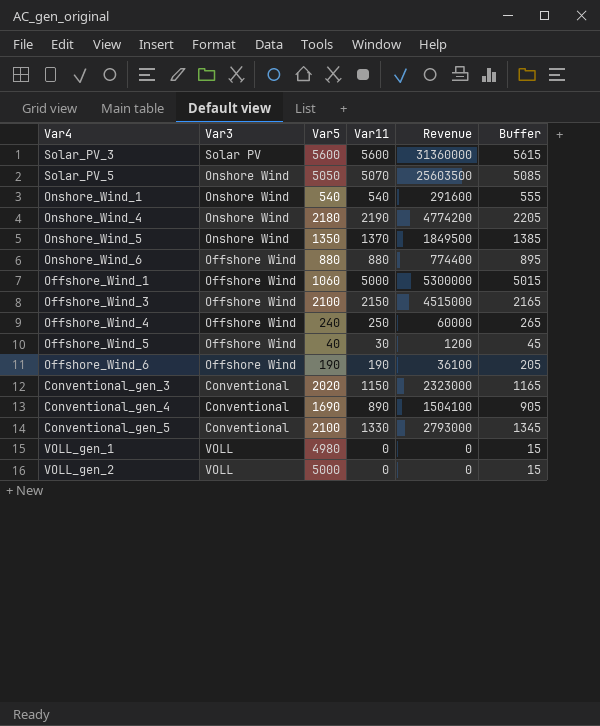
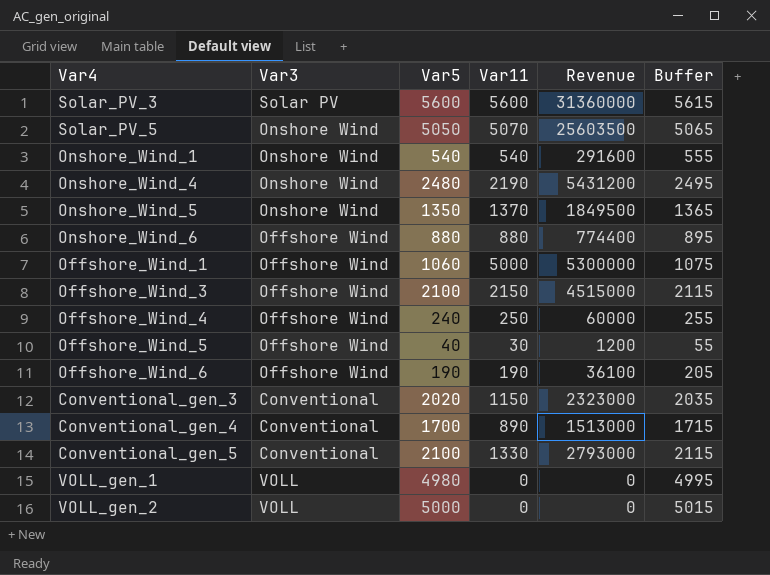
column Buffer | formula: [Var11] + 15 -> [Var5] + 15
Onshore_Wind_4 | Var5: 2180 -> 2480
Onshore_Wind_4 | Revenue: 4774200 -> 5431200
Conventional_gen_4 | Var5: 1690 -> 1700
Conventional_gen_4 | Revenue: 1504100 -> 1513000

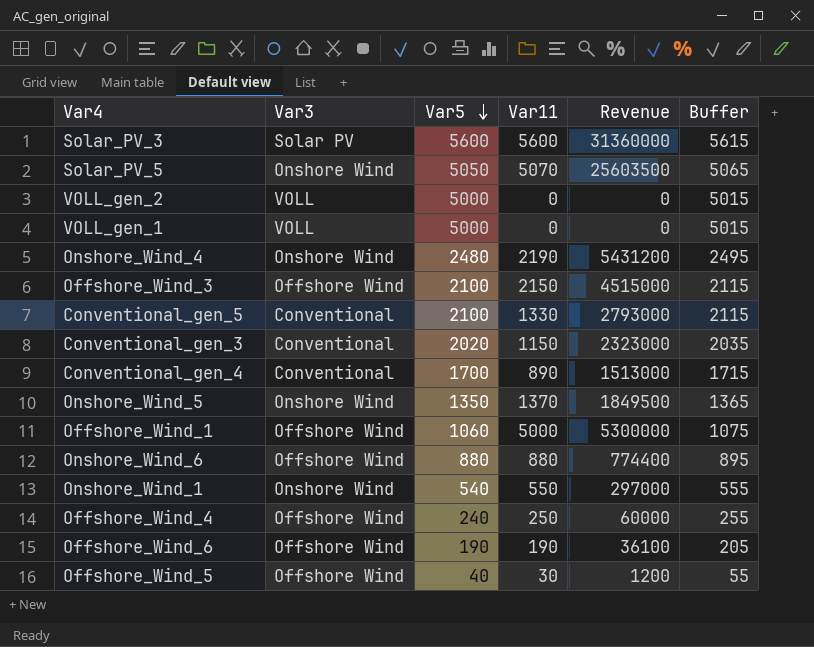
row order: none -> Var5 descending
VOLL_gen_1 | Var5: 4980 -> 5000
VOLL_gen_1 | Buffer: 4995 -> 5015
Onshore_Wind_1 | Var11: 540 -> 550
Onshore_Wind_1 | Revenue: 291600 -> 297000

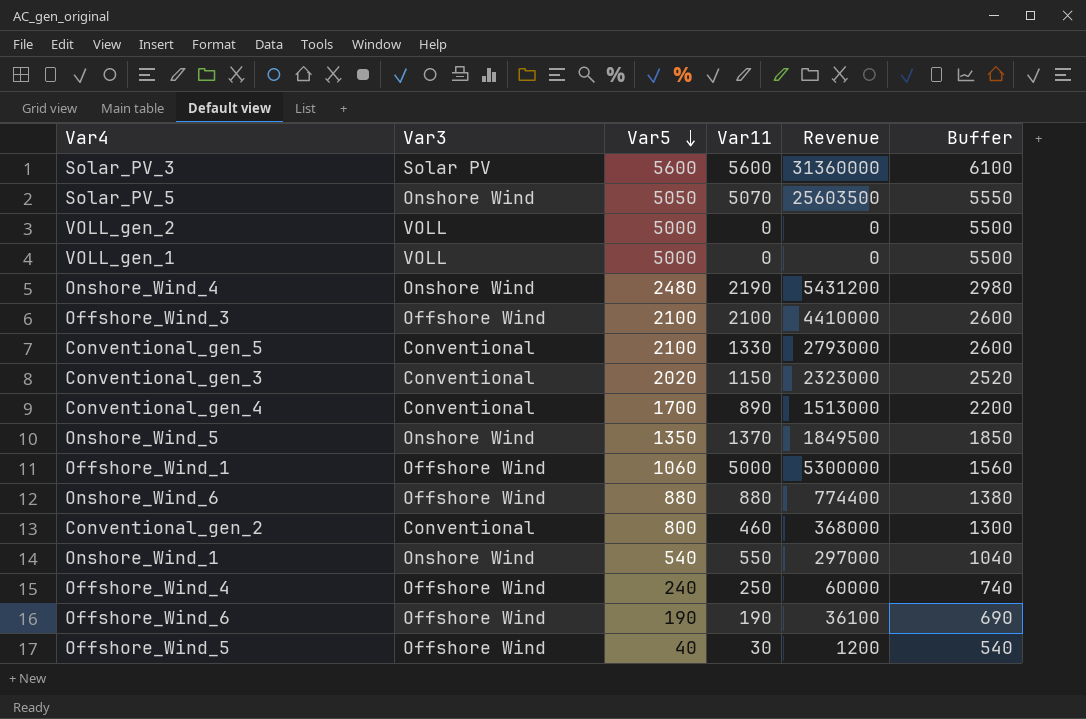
column Buffer | formula: [Var5] + 15 -> [Var5] + 500
Offshore_Wind_3 | Var11: 2150 -> 2100
Offshore_Wind_3 | Revenue: 4515000 -> 4410000
row Conventional_gen_2: none -> Conventional | 800 | 460 | 368000 | 1300

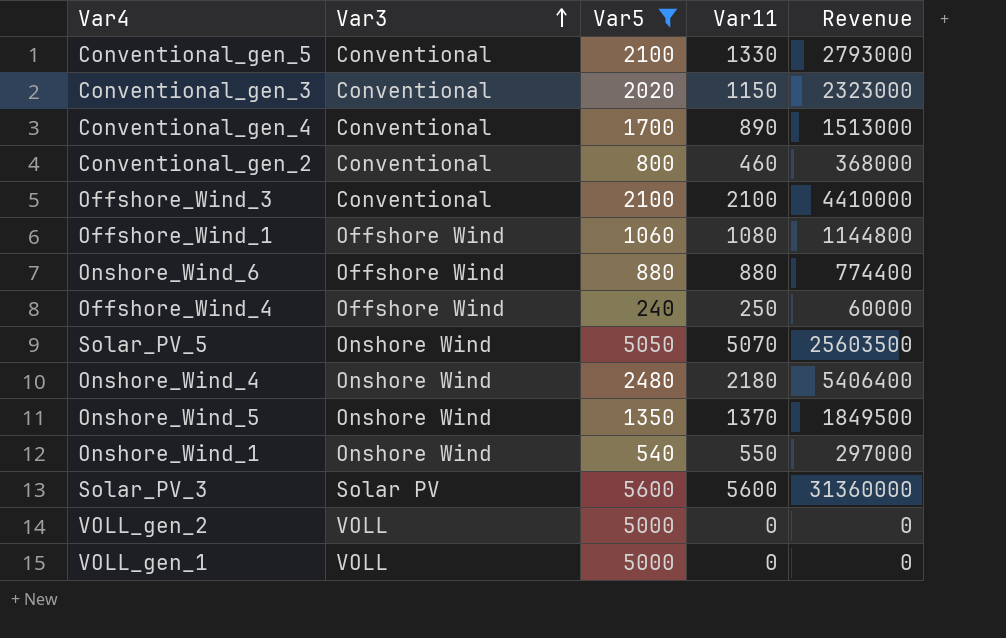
filter: none -> Var5 >= 240
row order: Var5 descending -> Var3 ascending
column Buffer | formula: [Var5] + 500 -> none
Offshore_Wind_3 | Var3: Offshore Wind -> Conventional
Offshore_Wind_1 | Var11: 5000 -> 1080
Offshore_Wind_1 | Revenue: 5300000 -> 1144800
Onshore_Wind_4 | Var11: 2190 -> 2180
Onshore_Wind_4 | Revenue: 5431200 -> 5406400

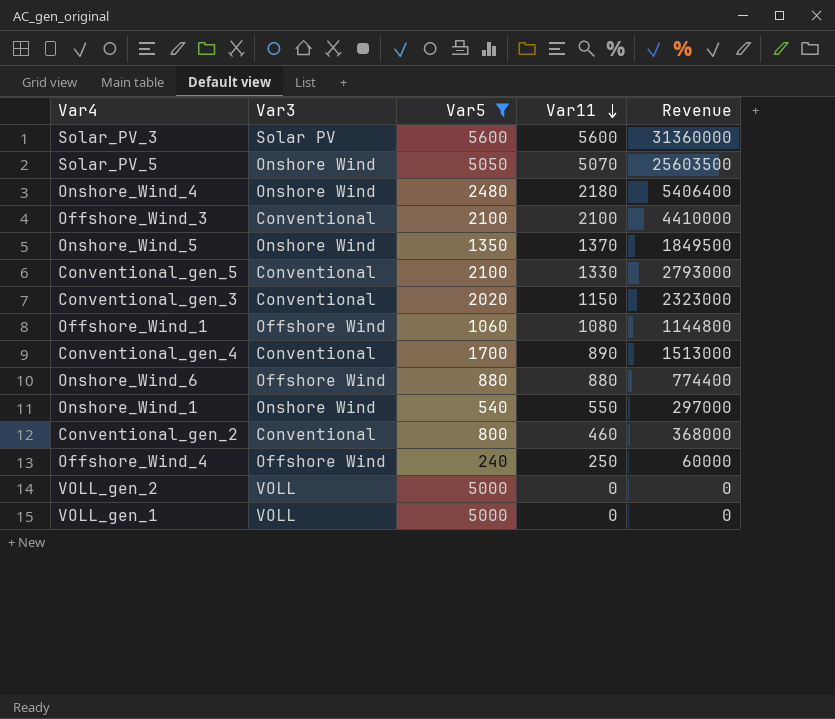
row order: Var3 ascending -> Var11 descending

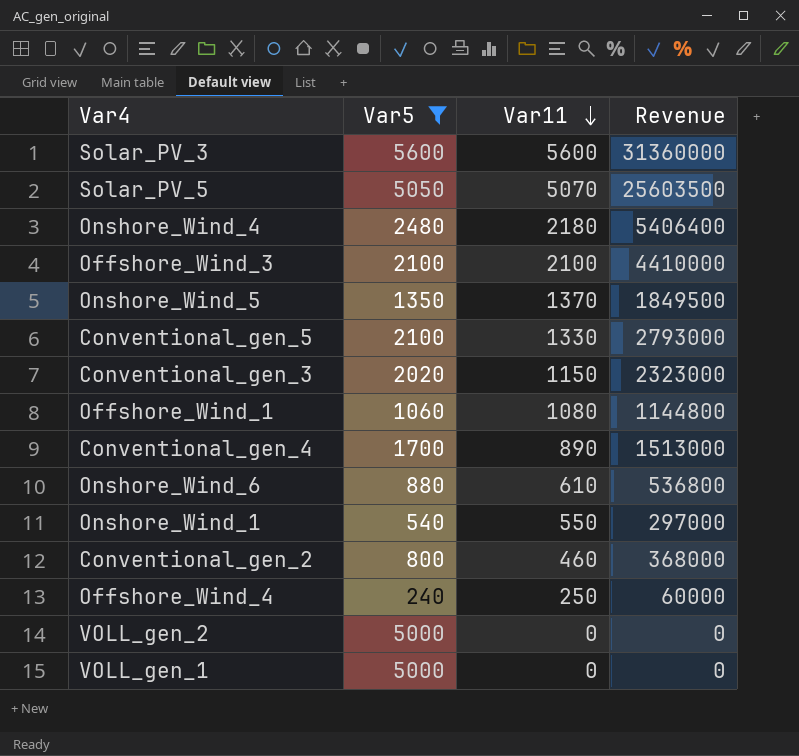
column Var3 | position: 2 -> none
Onshore_Wind_6 | Var11: 880 -> 610
Onshore_Wind_6 | Revenue: 774400 -> 536800

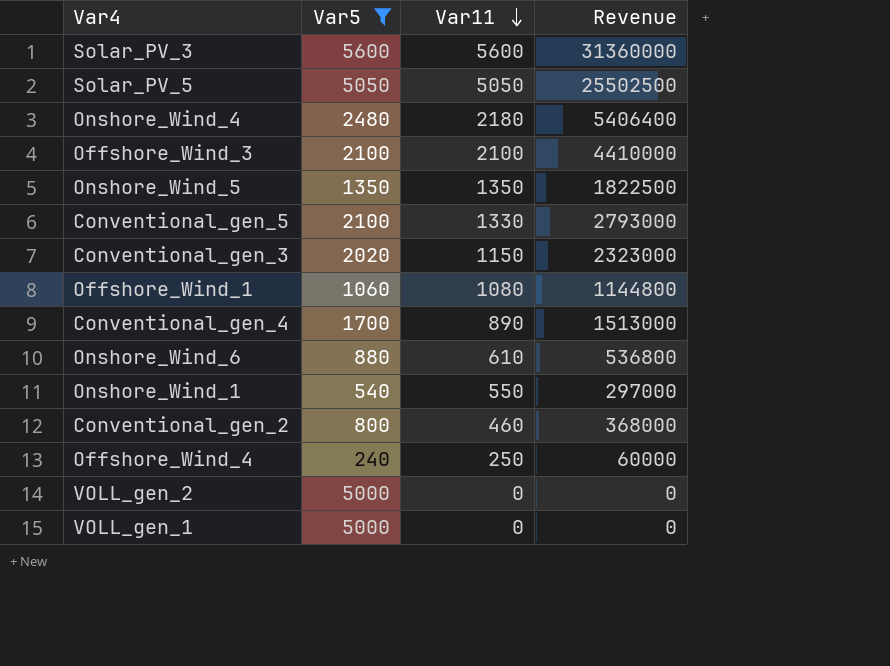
Solar_PV_5 | Var11: 5070 -> 5050
Solar_PV_5 | Revenue: 25603500 -> 25502500
Onshore_Wind_5 | Var11: 1370 -> 1350
Onshore_Wind_5 | Revenue: 1849500 -> 1822500

